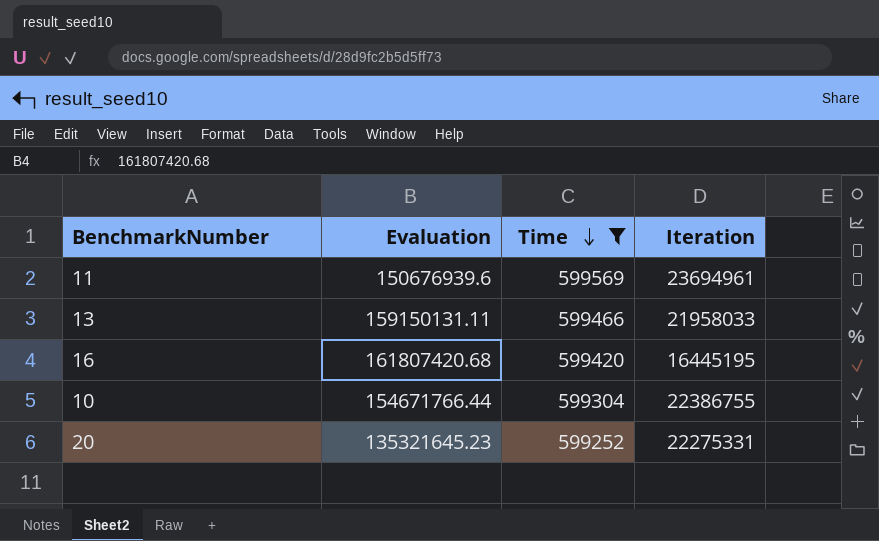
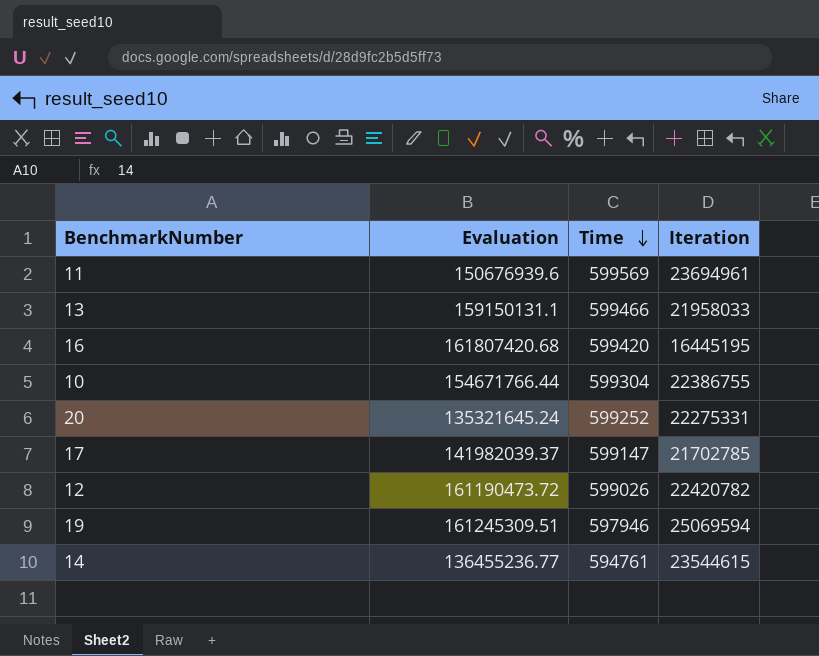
filter: Time >= 599252 -> none
13 | Evaluation: 159150131.11 -> 159150131.1
20 | Evaluation: 135321645.23 -> 135321645.24

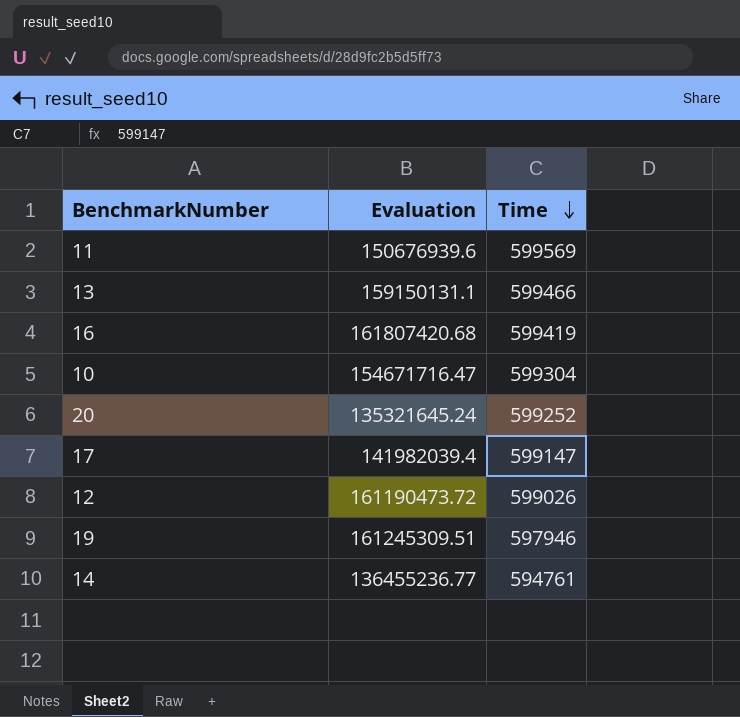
column Iteration | position: 4 -> none
16 | Time: 599420 -> 599419
10 | Evaluation: 154671766.44 -> 154671716.47
17 | Evaluation: 141982039.37 -> 141982039.4

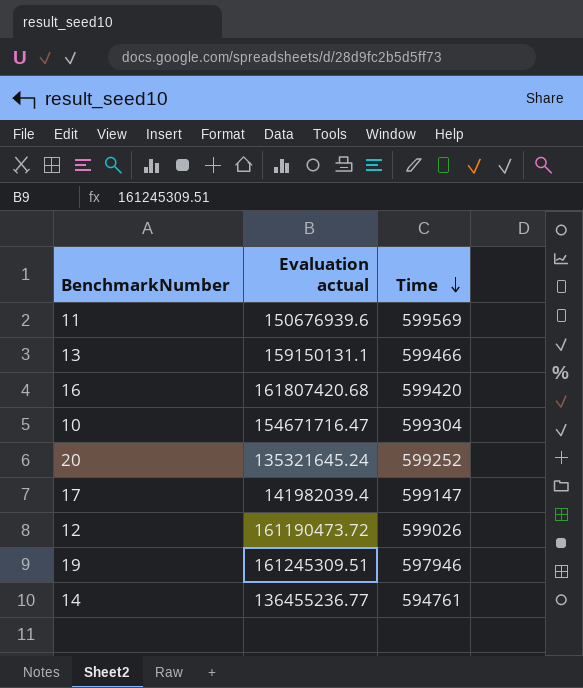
column name: Evaluation -> Evaluation actual
16 | Time: 599419 -> 599420

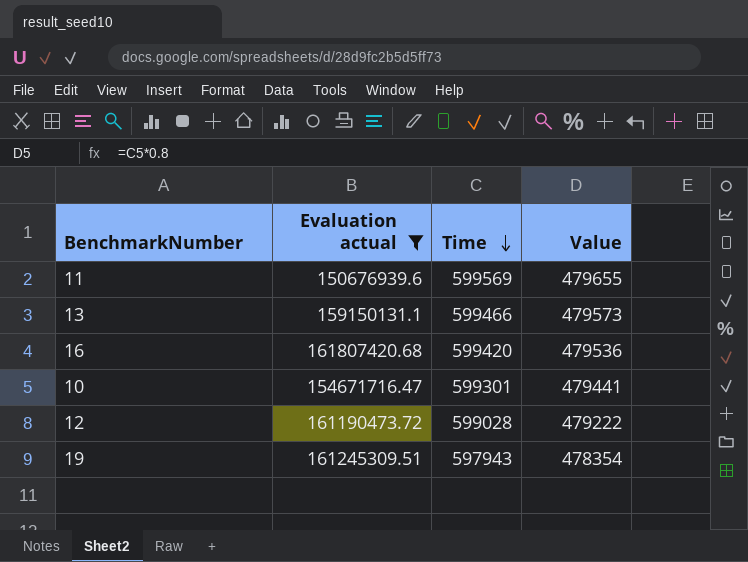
filter: none -> Evaluation actual >= 150676939.6
column Value | formula: none -> [Time] * 0.8
10 | Time: 599304 -> 599301
12 | Time: 599026 -> 599028
19 | Time: 597946 -> 597943

